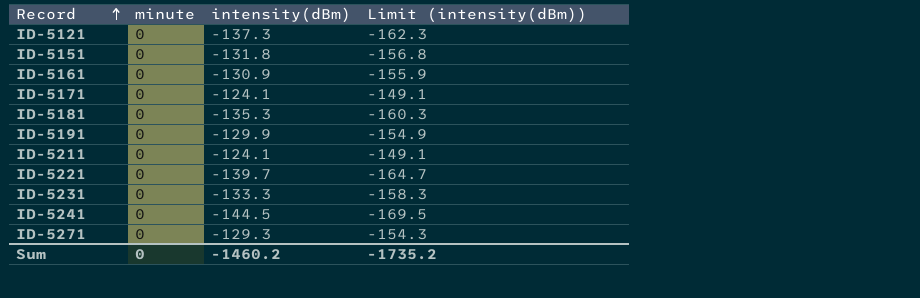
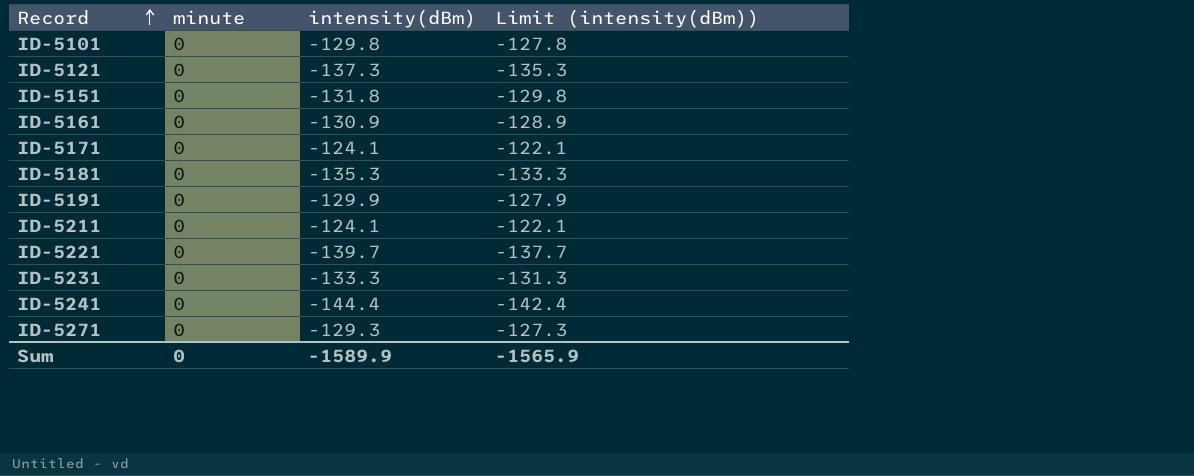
column Limit (intensity(dBm)) | formula: [intensity(dBm)] - 25 -> [intensity(dBm)] + 2
row ID-5101: none -> 0 | -129.8 | -127.8
ID-5241 | intensity(dBm): -144.5 -> -144.4
Sum | intensity(dBm): -1460.2 -> -1589.9
Sum | Limit (intensity(dBm)): -1735.2 -> -1565.9

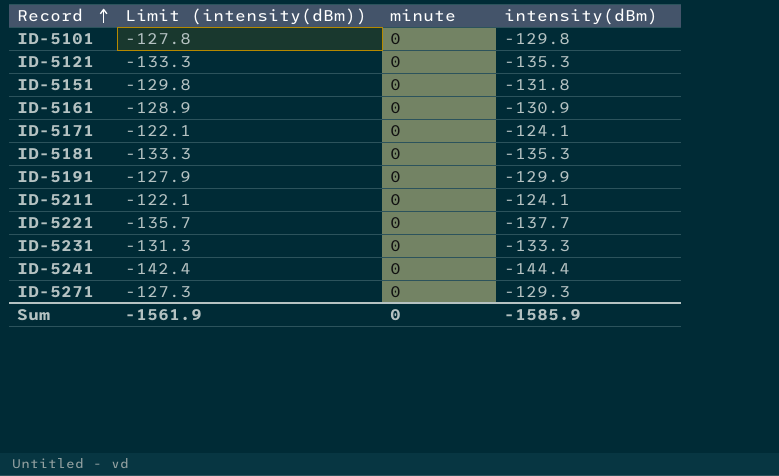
column Limit (intensity(dBm)) | position: 4 -> 2
ID-5121 | Limit (intensity(dBm)): -135.3 -> -133.3
ID-5121 | intensity(dBm): -137.3 -> -135.3
ID-5221 | Limit (intensity(dBm)): -137.7 -> -135.7
ID-5221 | intensity(dBm): -139.7 -> -137.7
Sum | Limit (intensity(dBm)): -1565.9 -> -1561.9
Sum | intensity(dBm): -1589.9 -> -1585.9

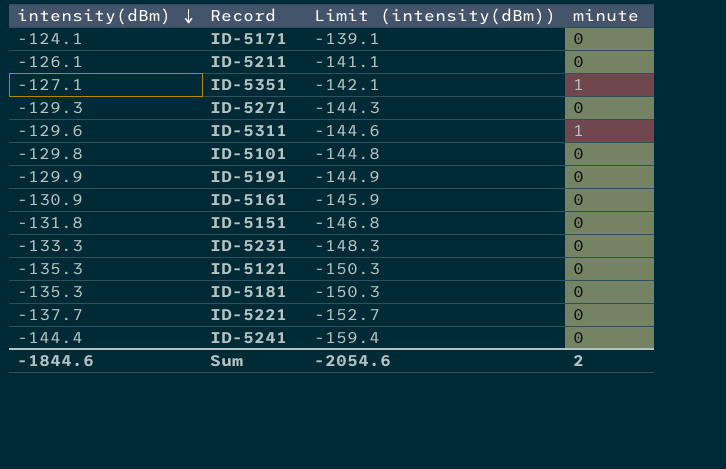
row order: Record ascending -> intensity(dBm) descending
column intensity(dBm) | position: 4 -> 1
column Limit (intensity(dBm)) | formula: [intensity(dBm)] + 2 -> [intensity(dBm)] - 15
ID-5211 | intensity(dBm): -124.1 -> -126.1
row ID-5351: none -> -127.1 | -142.1 | 1
row ID-5311: none -> -129.6 | -144.6 | 1
Sum | intensity(dBm): -1585.9 -> -1844.6
Sum | Limit (intensity(dBm)): -1561.9 -> -2054.6
Sum | minute: 0 -> 2

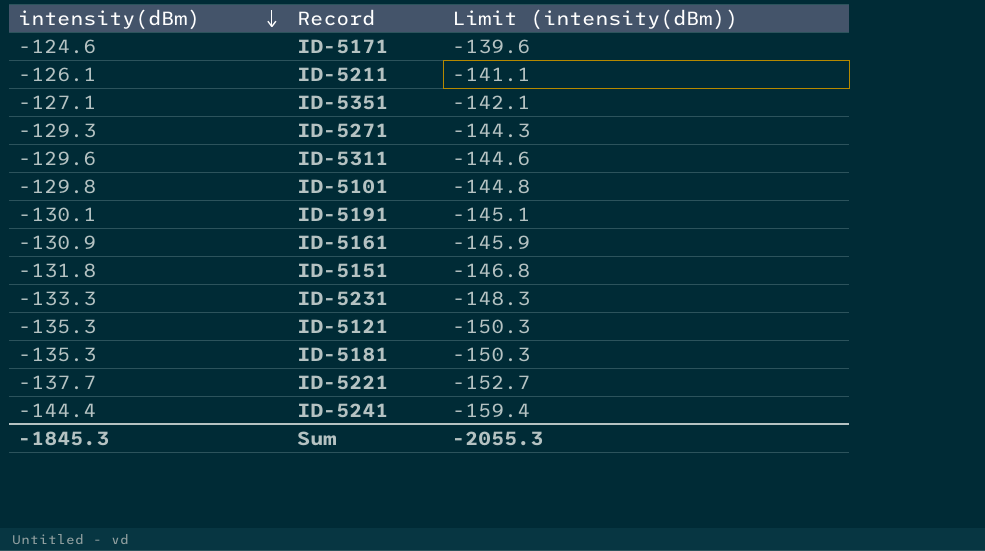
column minute | position: 4 -> none
ID-5171 | intensity(dBm): -124.1 -> -124.6
ID-5171 | Limit (intensity(dBm)): -139.1 -> -139.6
ID-5191 | intensity(dBm): -129.9 -> -130.1
ID-5191 | Limit (intensity(dBm)): -144.9 -> -145.1
Sum | intensity(dBm): -1844.6 -> -1845.3
Sum | Limit (intensity(dBm)): -2054.6 -> -2055.3

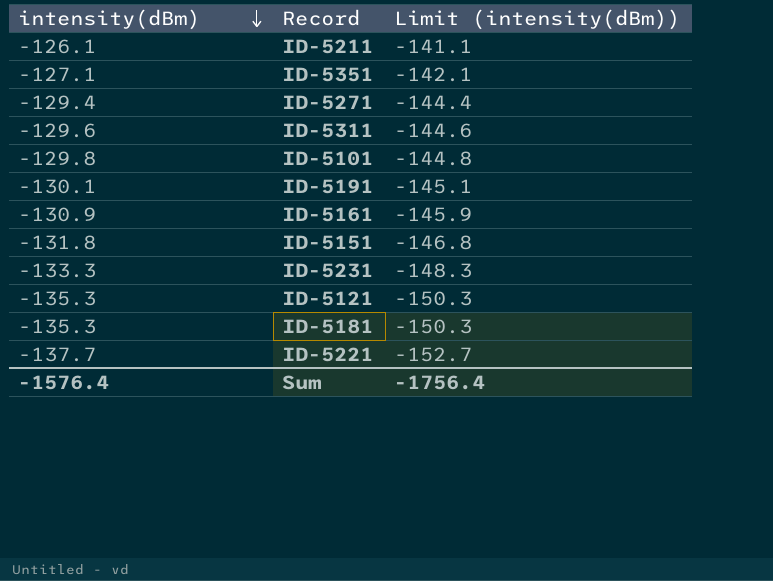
row ID-5171: -124.6 | -139.6 -> none
row ID-5241: -144.4 | -159.4 -> none
ID-5271 | intensity(dBm): -129.3 -> -129.4
ID-5271 | Limit (intensity(dBm)): -144.3 -> -144.4
Sum | intensity(dBm): -1845.3 -> -1576.4
Sum | Limit (intensity(dBm)): -2055.3 -> -1756.4

